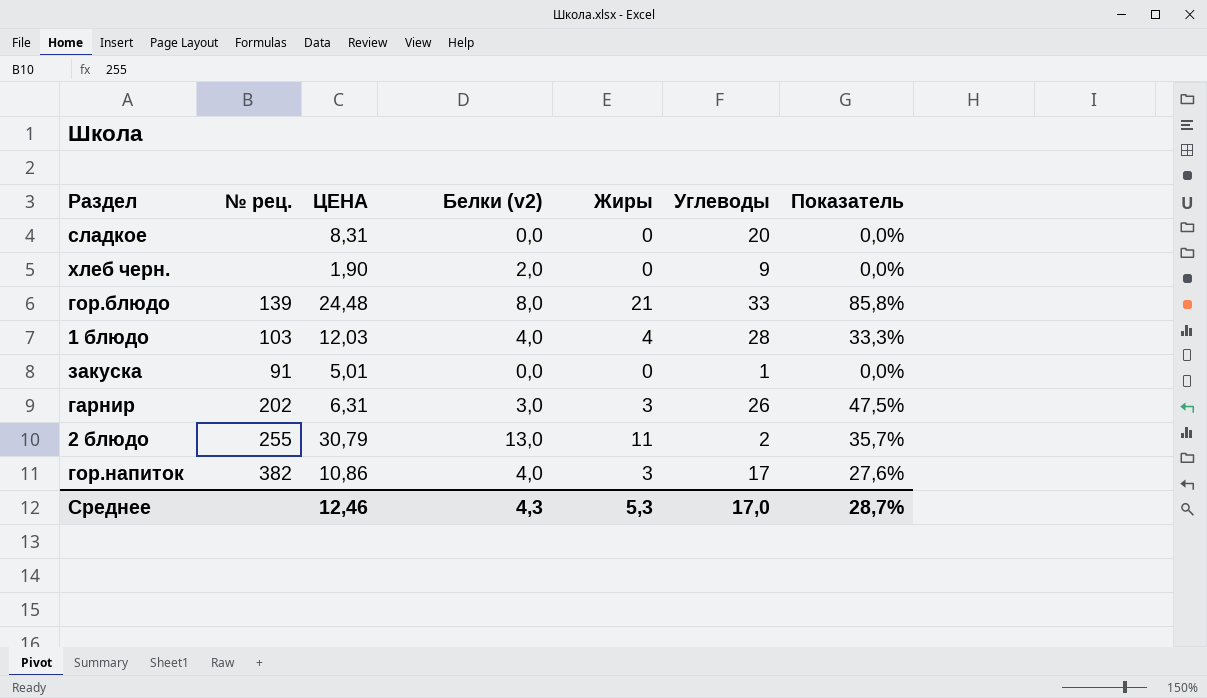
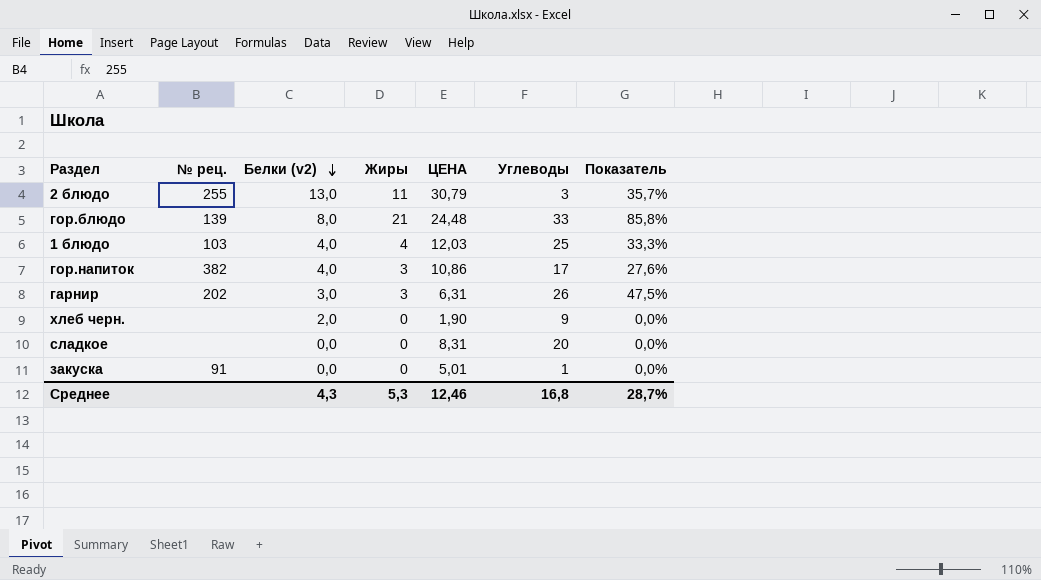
row order: none -> Белки (v2) descending
column ЦЕНА | position: 3 -> 5
2 блюдо | Углеводы: 2 -> 3
1 блюдо | Углеводы: 28 -> 25
Среднее | Углеводы: 17,0 -> 16,8

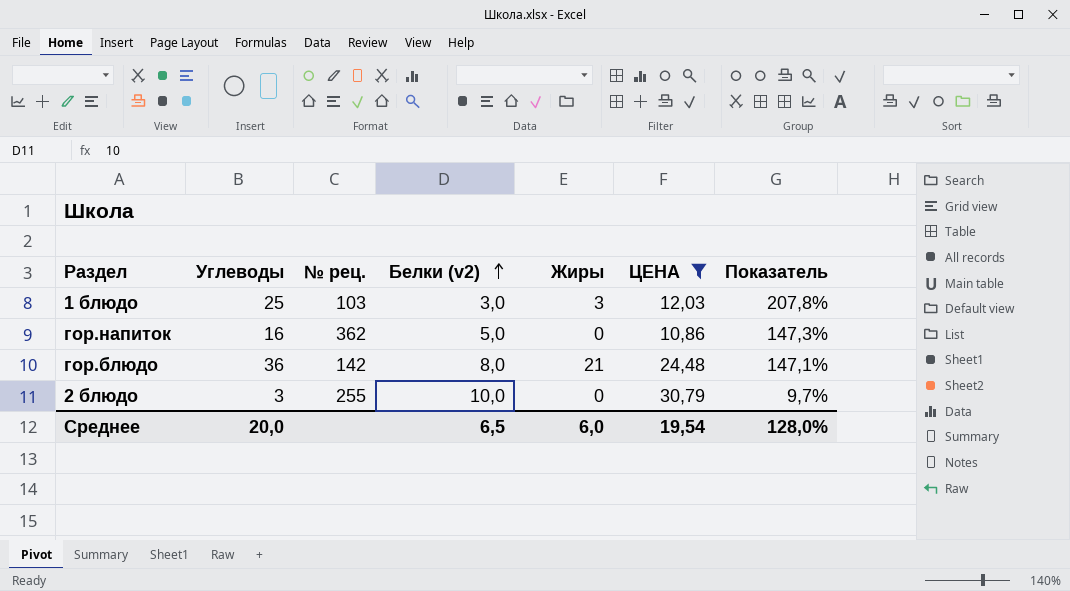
filter: none -> ЦЕНА >= 10,86
row order: Белки (v2) descending -> Белки (v2) ascending
column Углеводы | position: 6 -> 2
column Показатель | formula: [Жиры] / [ЦЕНА] -> [Углеводы] / [ЦЕНА]
1 блюдо | Белки (v2): 4,0 -> 3,0
1 блюдо | Жиры: 4 -> 3
гор.напиток | Углеводы: 17 -> 16
гор.напиток | № рец.: 382 -> 362
гор.напиток | Белки (v2): 4,0 -> 5,0
гор.напиток | Жиры: 3 -> 0
гор.блюдо | Углеводы: 33 -> 36
гор.блюдо | № рец.: 139 -> 142
2 блюдо | Белки (v2): 13,0 -> 10,0
2 блюдо | Жиры: 11 -> 0
Среднее | Углеводы: 16,8 -> 20,0
Среднее | Белки (v2): 4,3 -> 6,5
Среднее | Жиры: 5,3 -> 6,0
Среднее | ЦЕНА: 12,46 -> 19,54
Среднее | Показатель: 28,7% -> 128,0%

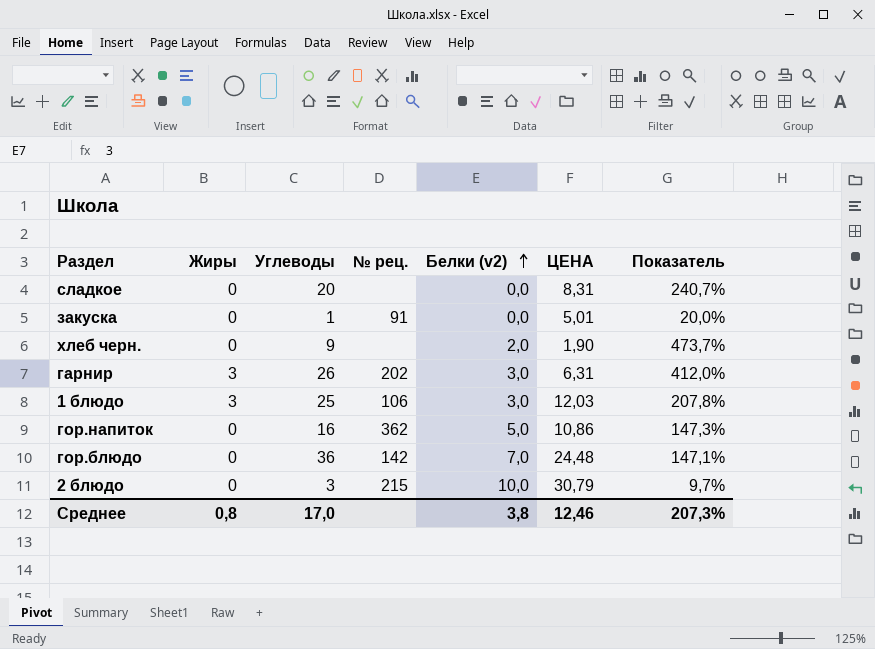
filter: ЦЕНА >= 10,86 -> none
column Жиры | position: 5 -> 2
1 блюдо | № рец.: 103 -> 106
гор.блюдо | Жиры: 21 -> 0
гор.блюдо | Белки (v2): 8,0 -> 7,0
2 блюдо | № рец.: 255 -> 215
Среднее | Жиры: 6,0 -> 0,8
Среднее | Углеводы: 20,0 -> 17,0
Среднее | Белки (v2): 6,5 -> 3,8
Среднее | ЦЕНА: 19,54 -> 12,46
Среднее | Показатель: 128,0% -> 207,3%

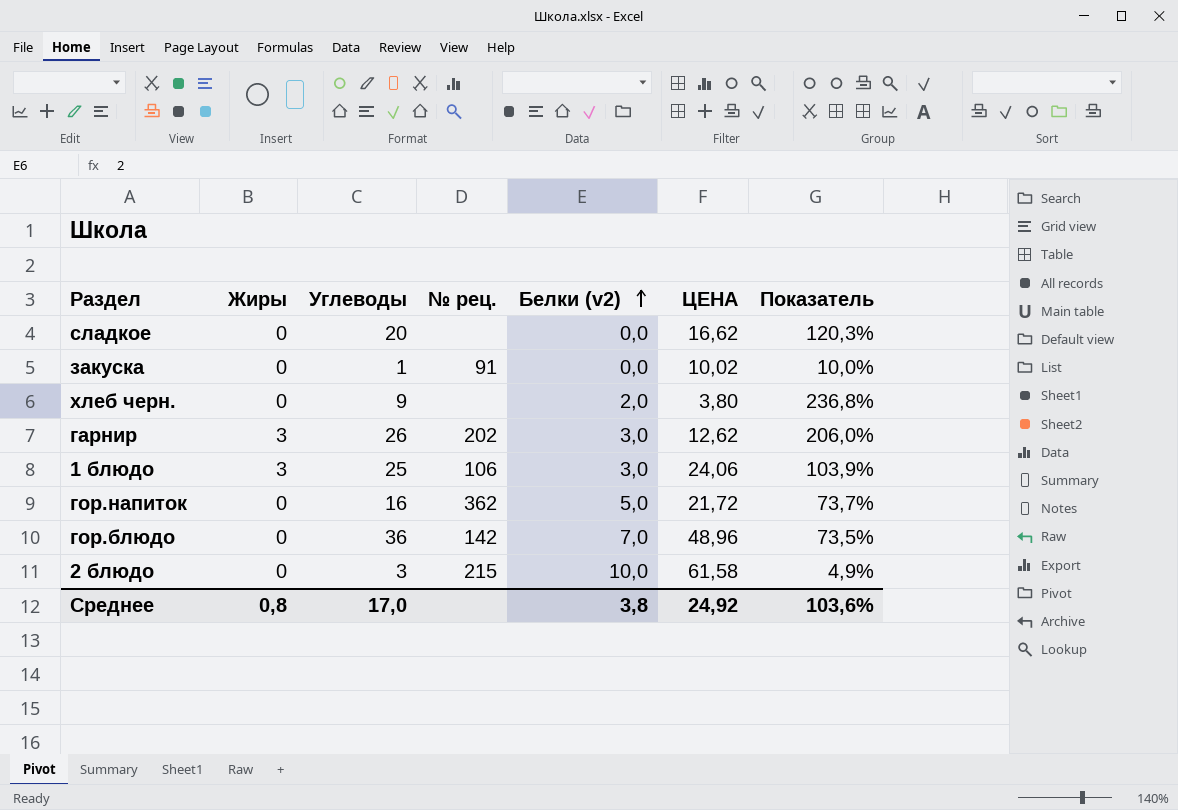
сладкое | ЦЕНА: 8,31 -> 16,62
сладкое | Показатель: 240,7% -> 120,3%
закуска | ЦЕНА: 5,01 -> 10,02
закуска | Показатель: 20,0% -> 10,0%
хлеб черн. | ЦЕНА: 1,90 -> 3,80
хлеб черн. | Показатель: 473,7% -> 236,8%
гарнир | ЦЕНА: 6,31 -> 12,62
гарнир | Показатель: 412,0% -> 206,0%
1 блюдо | ЦЕНА: 12,03 -> 24,06
1 блюдо | Показатель: 207,8% -> 103,9%
гор.напиток | ЦЕНА: 10,86 -> 21,72
гор.напиток | Показатель: 147,3% -> 73,7%
гор.блюдо | ЦЕНА: 24,48 -> 48,96
гор.блюдо | Показатель: 147,1% -> 73,5%
2 блюдо | ЦЕНА: 30,79 -> 61,58
2 блюдо | Показатель: 9,7% -> 4,9%
Среднее | ЦЕНА: 12,46 -> 24,92
Среднее | Показатель: 207,3% -> 103,6%

